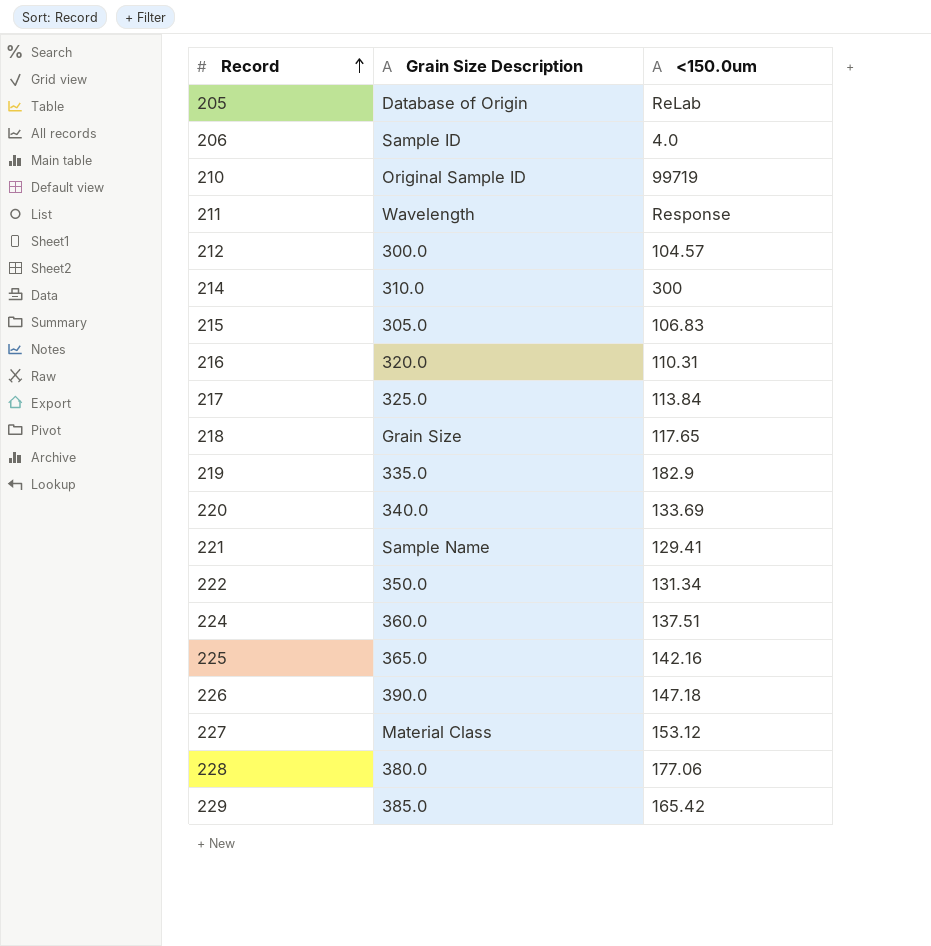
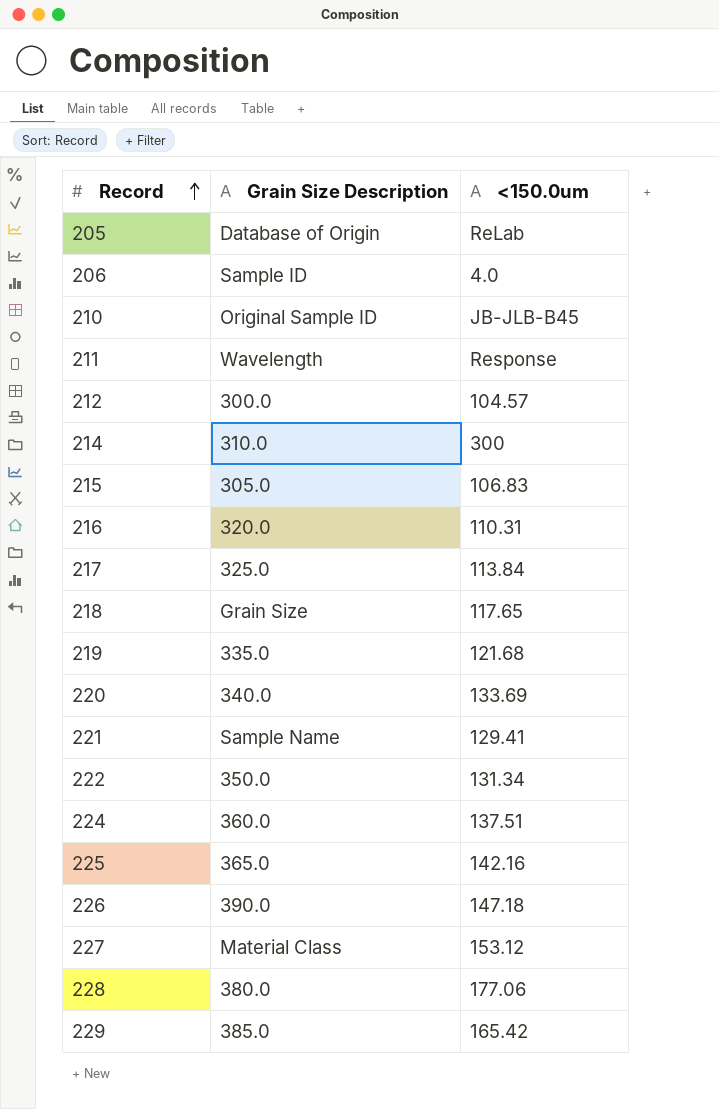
210 | <150.0um: 99719 -> JB-JLB-B45
219 | <150.0um: 182.9 -> 121.68

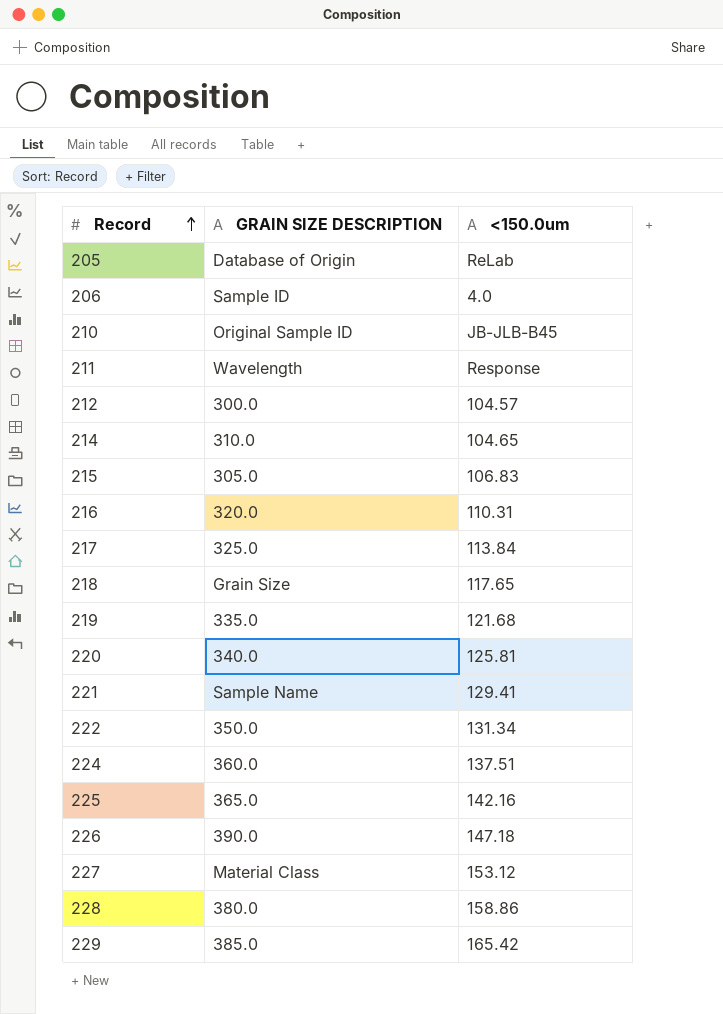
column name: Grain Size Description -> GRAIN SIZE DESCRIPTION
214 | <150.0um: 300 -> 104.65
220 | <150.0um: 133.69 -> 125.81
228 | <150.0um: 177.06 -> 158.86

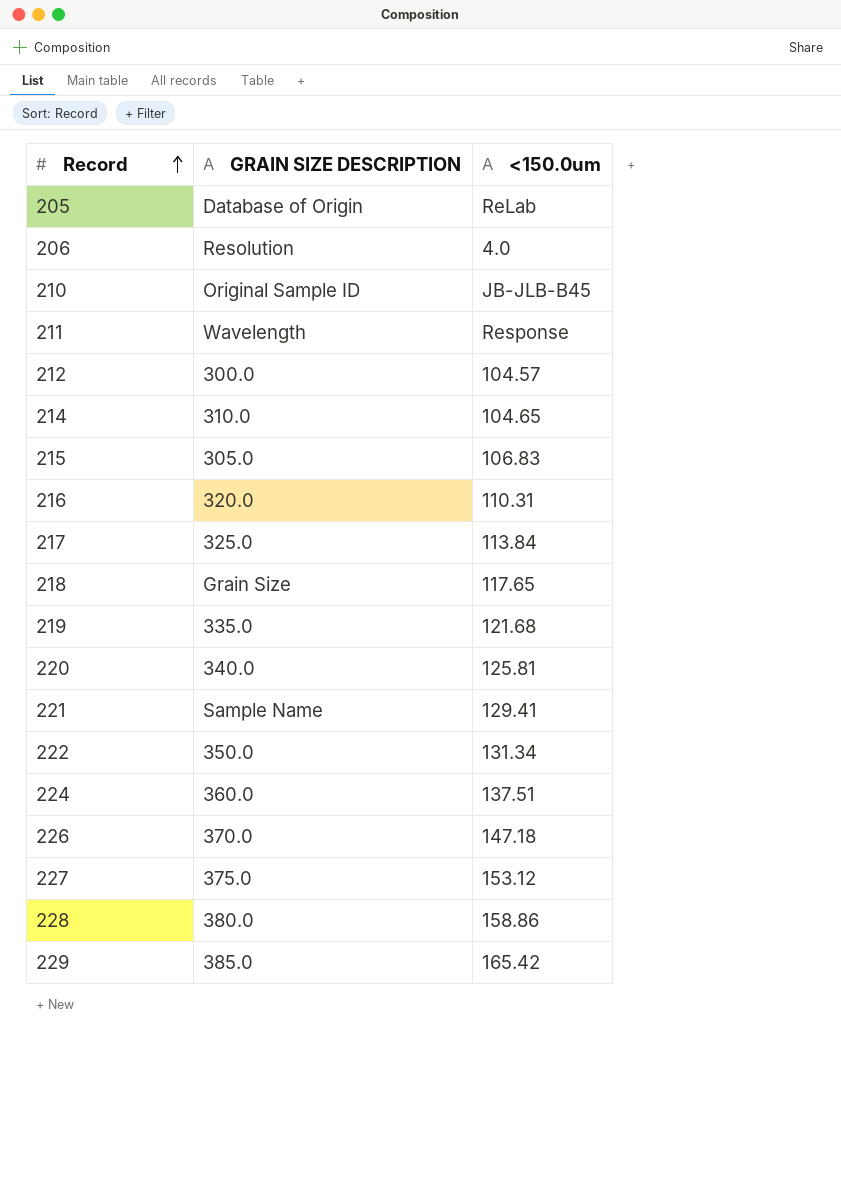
row 225: 365.0 | 142.16 -> none
206 | GRAIN SIZE DESCRIPTION: Sample ID -> Resolution
226 | GRAIN SIZE DESCRIPTION: 390.0 -> 370.0
227 | GRAIN SIZE DESCRIPTION: Material Class -> 375.0

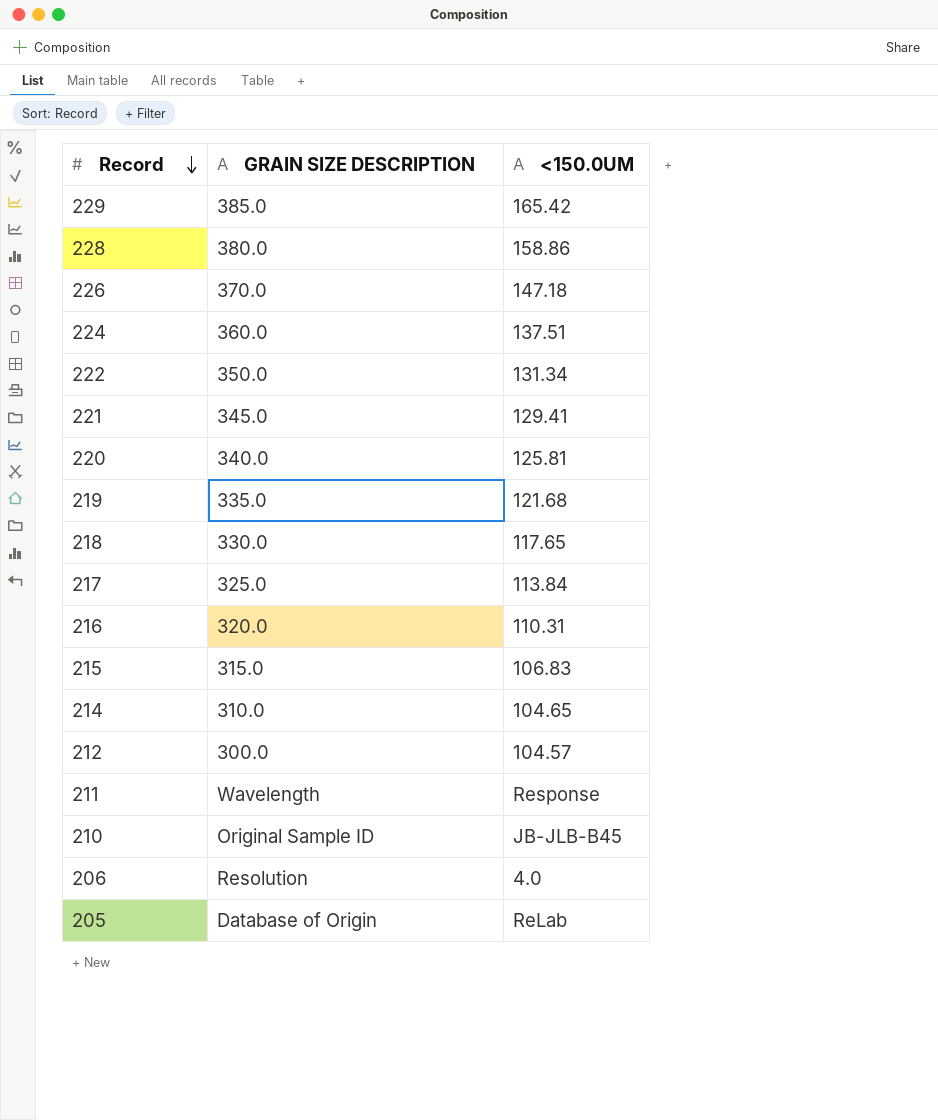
row order: Record ascending -> Record descending
column name: <150.0um -> <150.0UM
row 227: 375.0 | 153.12 -> none
221 | GRAIN SIZE DESCRIPTION: Sample Name -> 345.0
218 | GRAIN SIZE DESCRIPTION: Grain Size -> 330.0
215 | GRAIN SIZE DESCRIPTION: 305.0 -> 315.0

